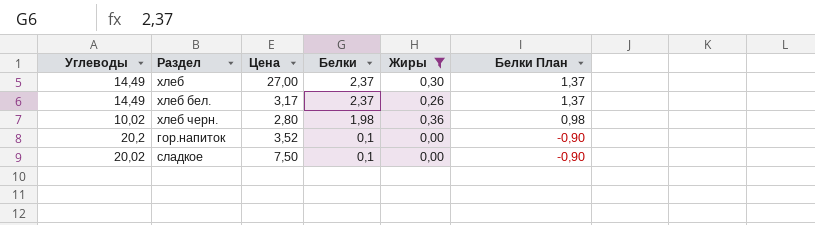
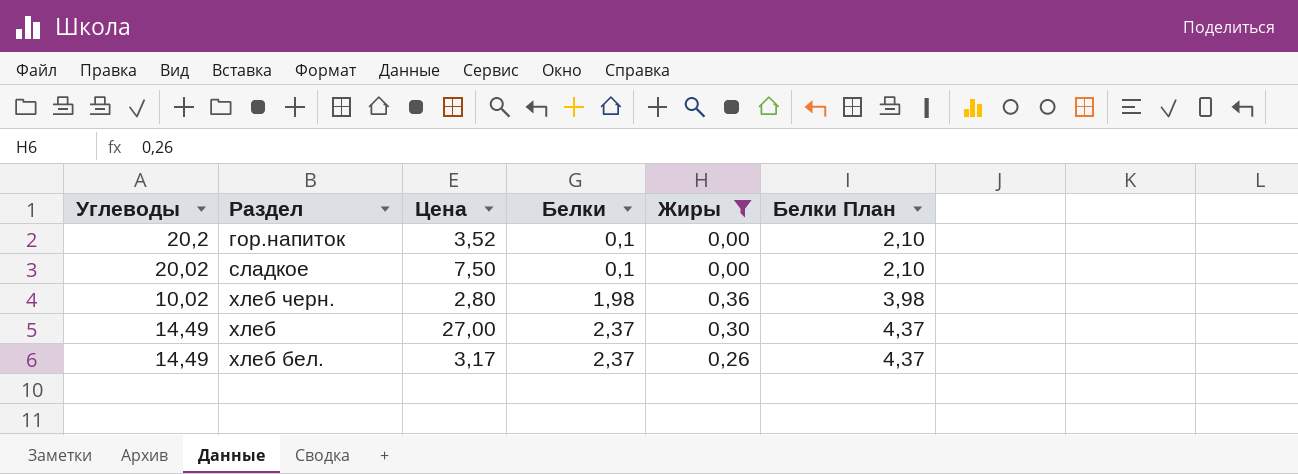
row order: Белки descending -> Белки ascending
column Белки План | formula: [Белки] - 1 -> [Белки] + 2

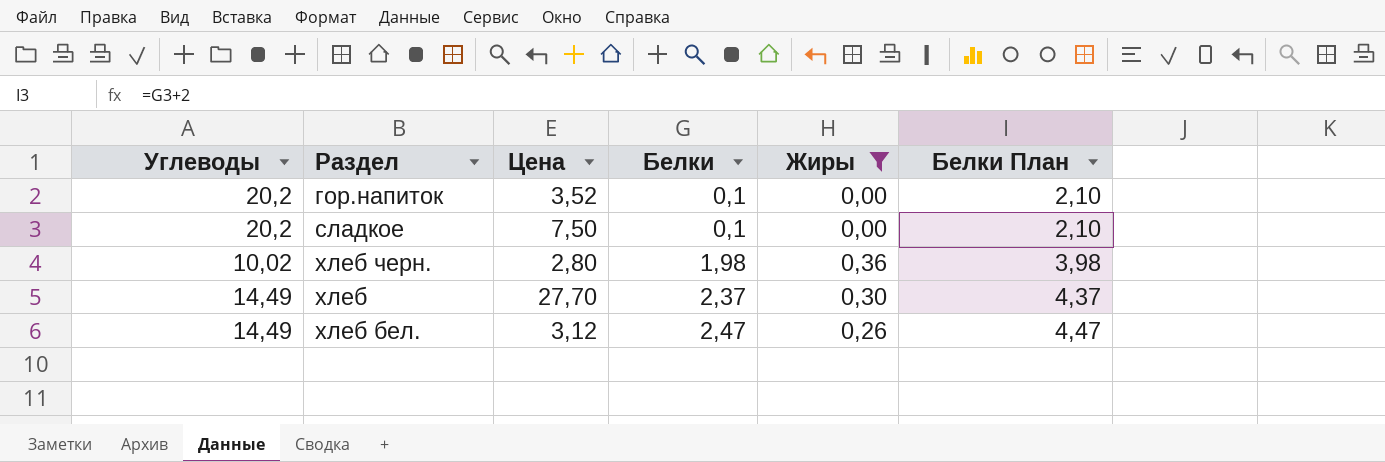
сладкое | Углеводы: 20,02 -> 20,2
хлеб | Цена: 27,00 -> 27,70
хлеб бел. | Цена: 3,17 -> 3,12
хлеб бел. | Белки: 2,37 -> 2,47
хлеб бел. | Белки План: 4,37 -> 4,47

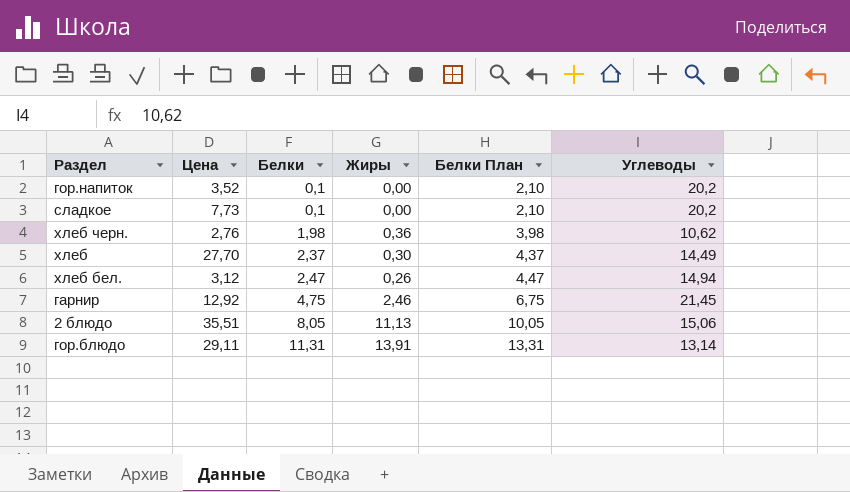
filter: Жиры <= 0,36 -> none
column Углеводы | position: 1 -> 6
сладкое | Цена: 7,50 -> 7,73
хлеб черн. | Цена: 2,80 -> 2,76
хлеб черн. | Углеводы: 10,02 -> 10,62
хлеб бел. | Углеводы: 14,49 -> 14,94

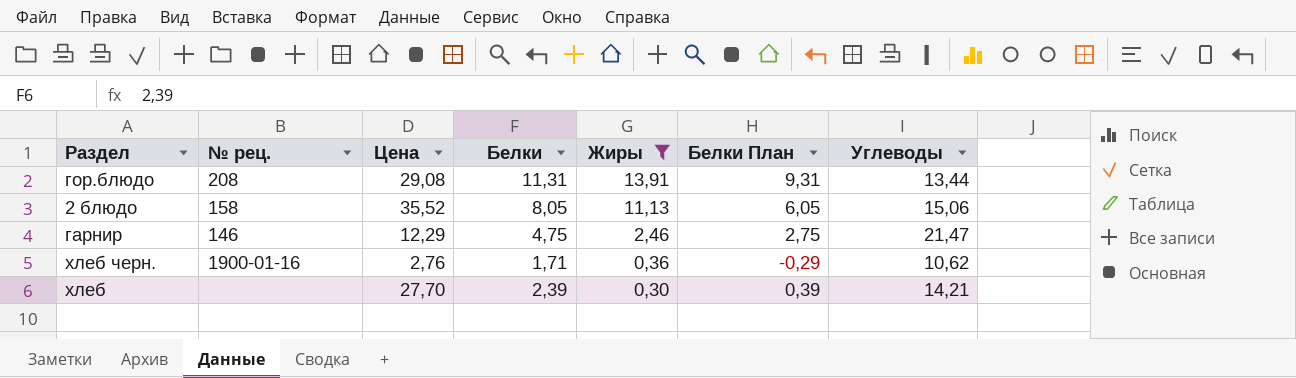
filter: none -> Жиры >= 0,30
row order: Белки ascending -> Жиры descending
column № рец. | position: none -> 2
column Белки План | formula: [Белки] + 2 -> [Белки] - 2
гор.блюдо | Цена: 29,11 -> 29,08
гор.блюдо | Углеводы: 13,14 -> 13,44
2 блюдо | Цена: 35,51 -> 35,52
гарнир | Цена: 12,92 -> 12,29
гарнир | Углеводы: 21,45 -> 21,47
хлеб черн. | Белки: 1,98 -> 1,71
хлеб | Белки: 2,37 -> 2,39
хлеб | Углеводы: 14,49 -> 14,21

